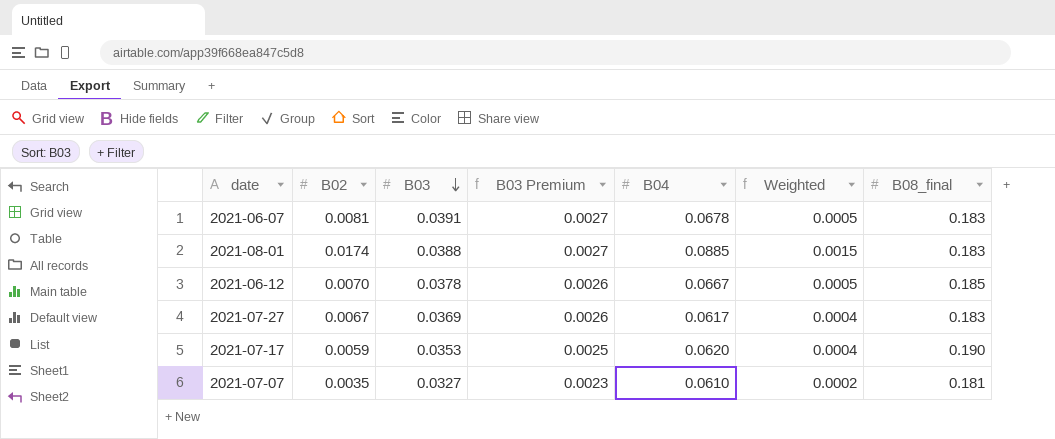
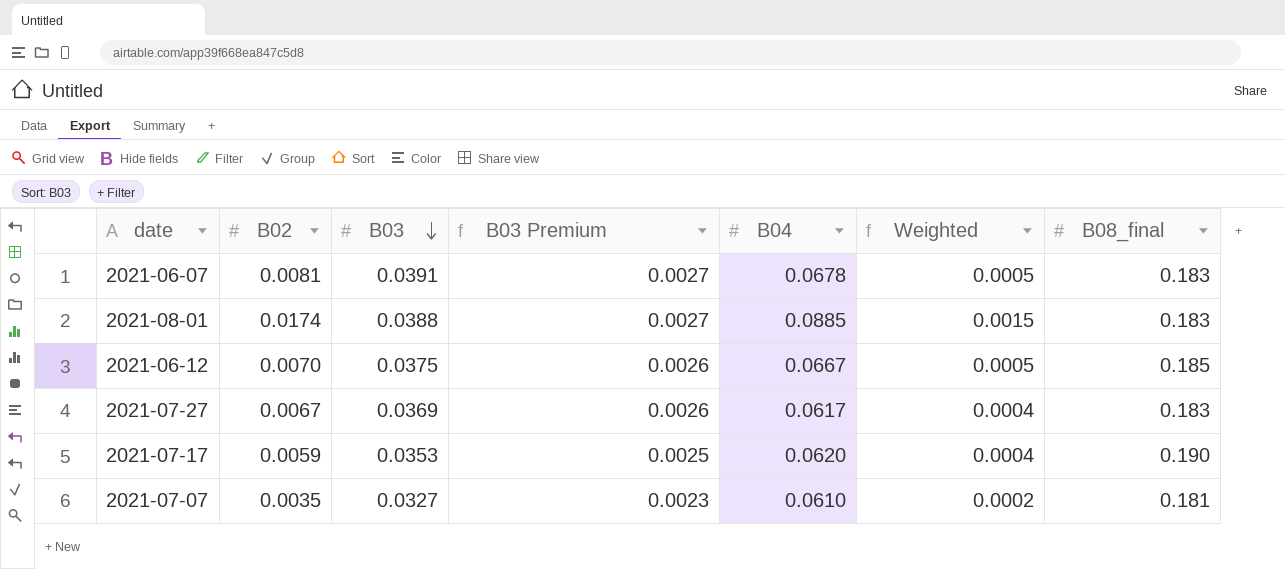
2021-06-12 | B03: 0.0378 -> 0.0375

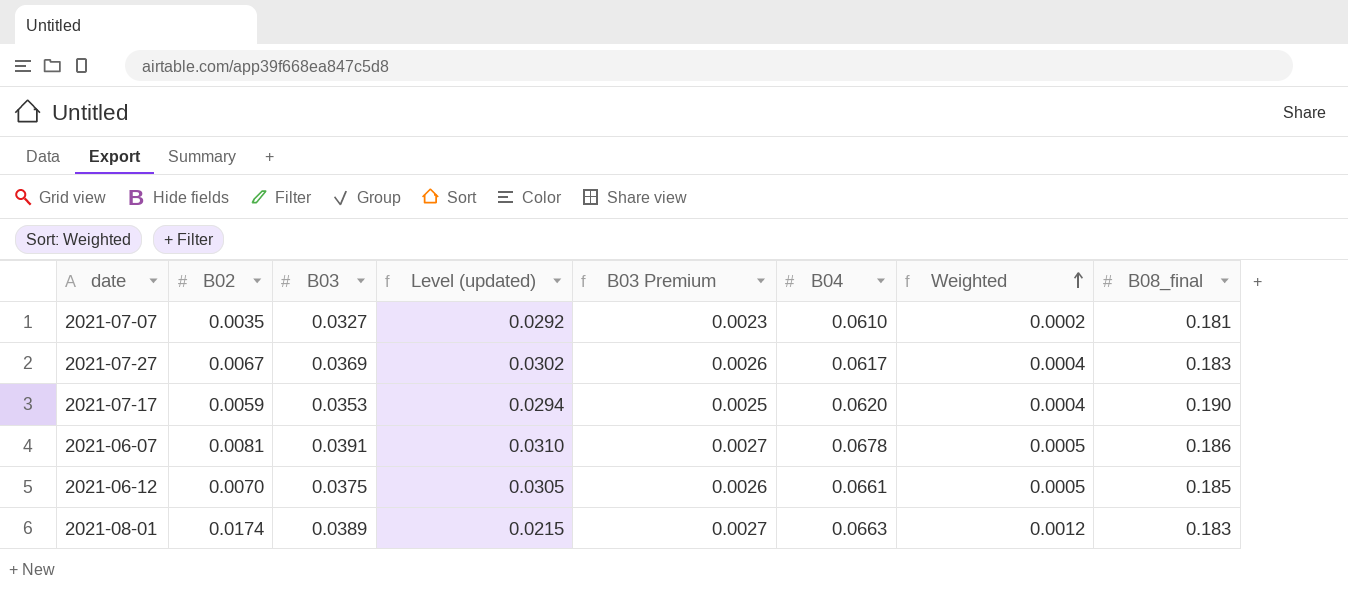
row order: B03 descending -> Weighted ascending
column Level (updated) | formula: none -> [B03] - [B02]
2021-06-07 | B08_final: 0.183 -> 0.186
2021-06-12 | B04: 0.0667 -> 0.0661
2021-08-01 | B03: 0.0388 -> 0.0389
2021-08-01 | B04: 0.0885 -> 0.0663
2021-08-01 | Weighted: 0.0015 -> 0.0012

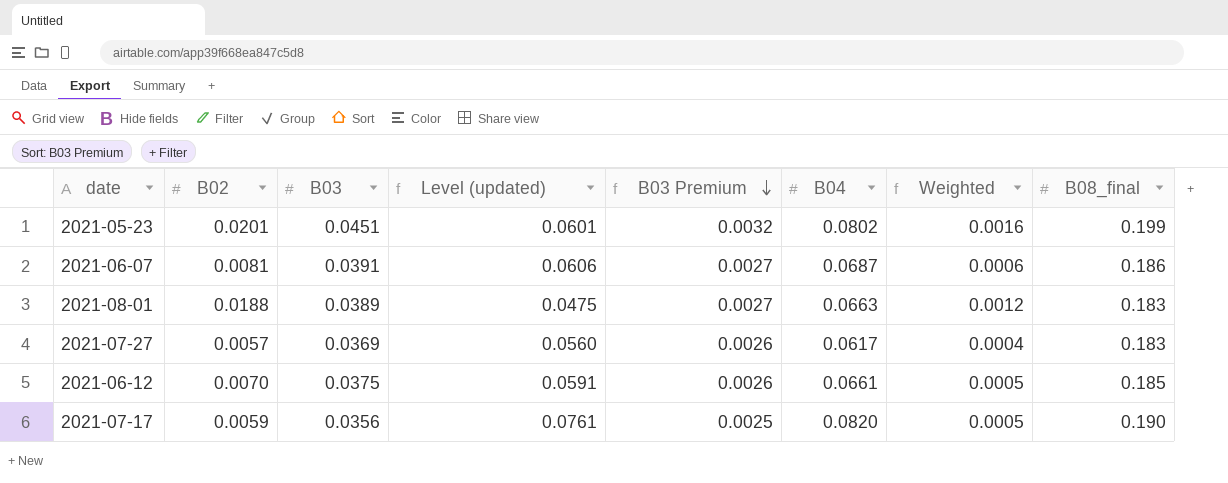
row order: Weighted ascending -> B03 Premium descending
column Level (updated) | formula: [B03] - [B02] -> [B04] - [B02]
row 2021-07-07: 0.0035 | 0.0327 | 0.0292 | 0.0023 | 0.0610 | 0.0002 | 0.181 -> none
row 2021-05-23: none -> 0.0201 | 0.0451 | 0.0601 | 0.0032 | 0.0802 | 0.0016 | 0.199
2021-06-07 | B04: 0.0678 -> 0.0687
2021-06-07 | Weighted: 0.0005 -> 0.0006
2021-08-01 | B02: 0.0174 -> 0.0188
2021-07-27 | B02: 0.0067 -> 0.0057
2021-07-17 | B03: 0.0353 -> 0.0356
2021-07-17 | B04: 0.0620 -> 0.0820
2021-07-17 | Weighted: 0.0004 -> 0.0005

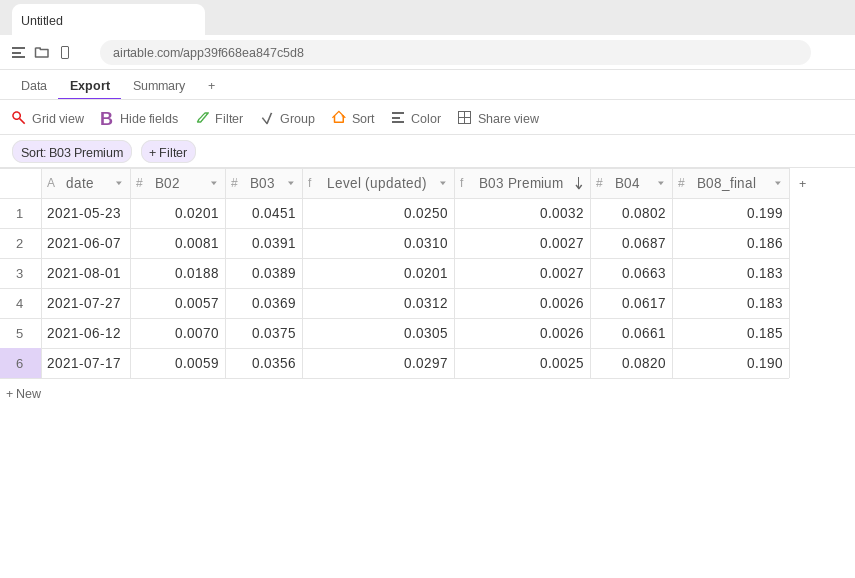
column Weighted | formula: [B02] * [B04] -> none
column Level (updated) | formula: [B04] - [B02] -> [B03] - [B02]

